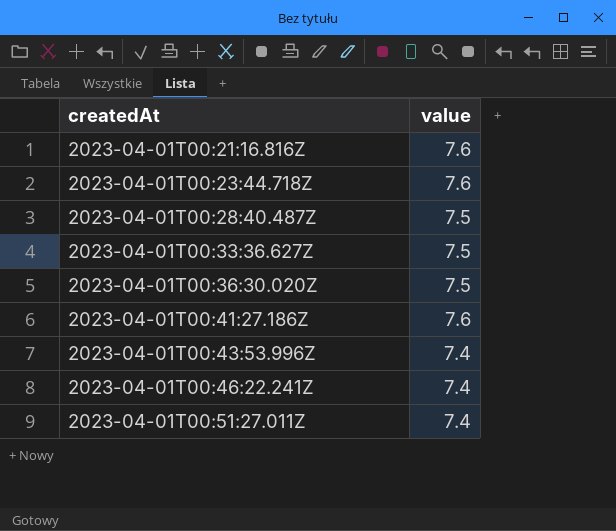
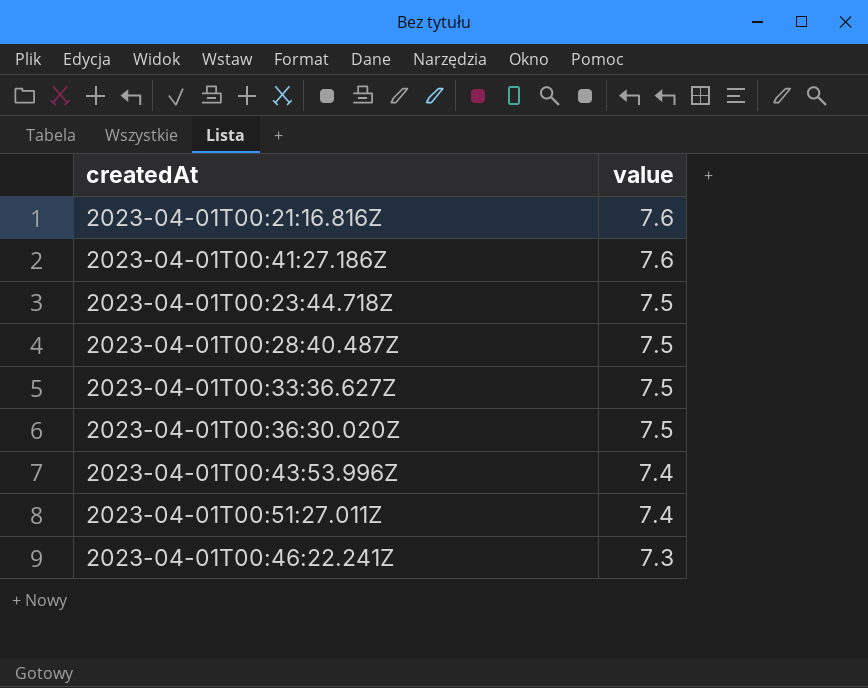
row order: createdAt ascending -> value descending
2023-04-01T00:23:44.718Z | value: 7.6 -> 7.5
2023-04-01T00:46:22.241Z | value: 7.4 -> 7.3

